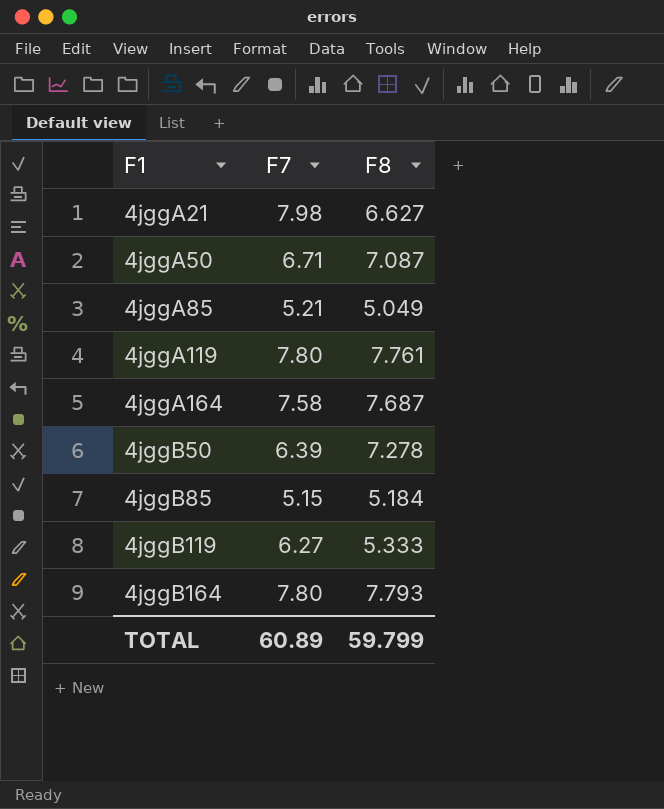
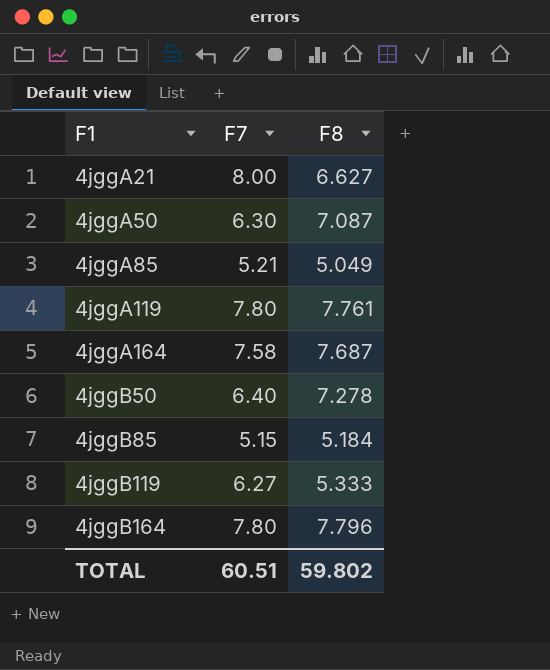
4jggA21 | F7: 7.98 -> 8.00
4jggA50 | F7: 6.71 -> 6.30
4jggB50 | F7: 6.39 -> 6.40
4jggB164 | F8: 7.793 -> 7.796
TOTAL | F7: 60.89 -> 60.51
TOTAL | F8: 59.799 -> 59.802

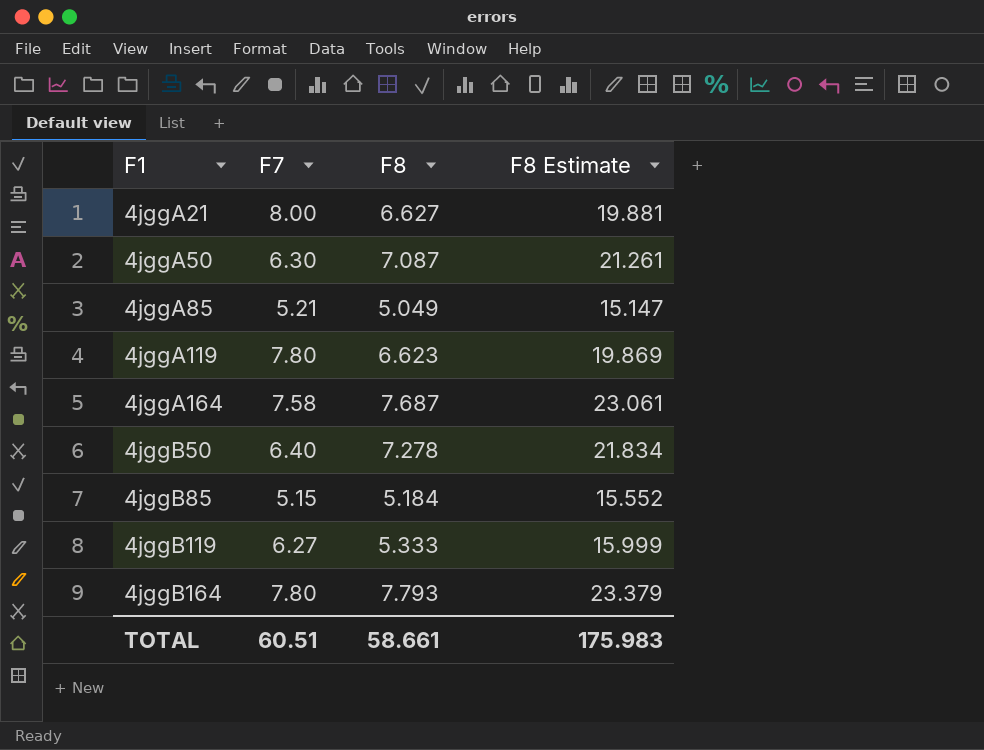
column F8 Estimate | formula: none -> [F8] * 3
4jggA119 | F8: 7.761 -> 6.623
4jggB164 | F8: 7.796 -> 7.793
TOTAL | F8: 59.802 -> 58.661

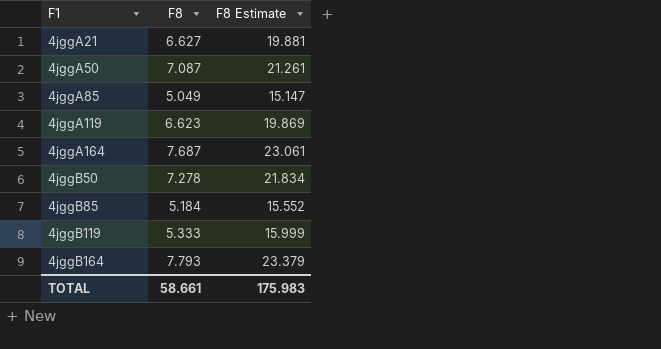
column F7 | position: 2 -> none

